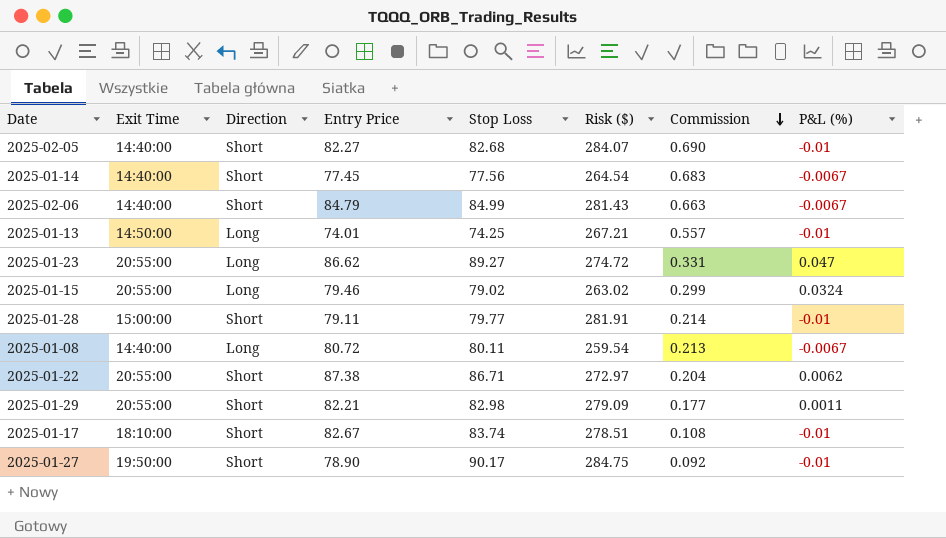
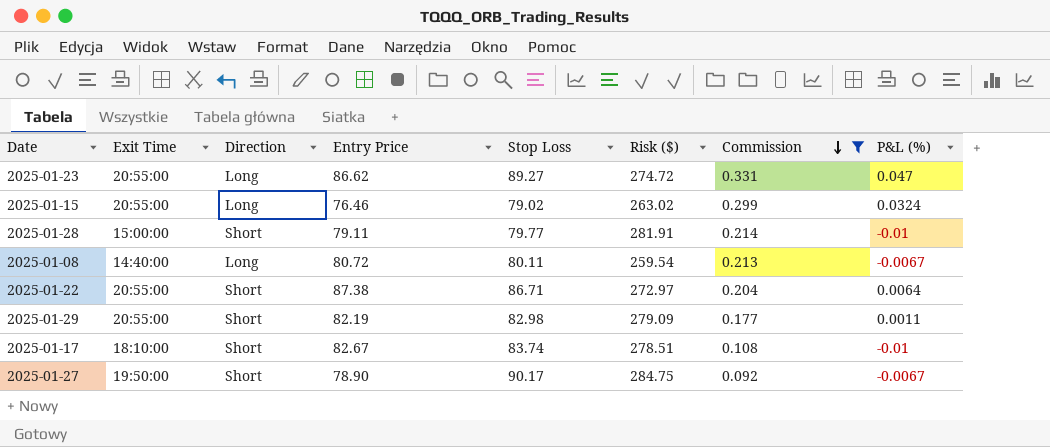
filter: none -> Commission <= 0.331
2025-01-15 | Entry Price: 79.46 -> 76.46
2025-01-22 | P&L (%): 0.0062 -> 0.0064
2025-01-29 | Entry Price: 82.21 -> 82.19
2025-01-27 | P&L (%): -0.01 -> -0.0067

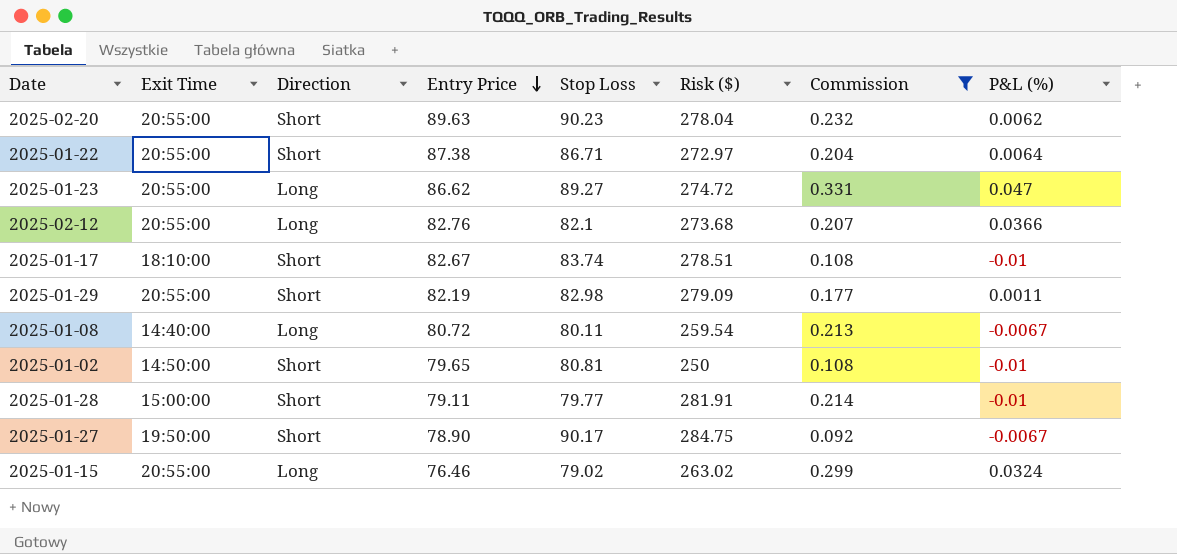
row order: Commission descending -> Entry Price descending
row 2025-02-20: none -> 20:55:00 | Short | 89.63 | 90.23 | 278.04 | 0.232 | 0.0062
row 2025-02-12: none -> 20:55:00 | Long | 82.76 | 82.1 | 273.68 | 0.207 | 0.0366
row 2025-01-02: none -> 14:50:00 | Short | 79.65 | 80.81 | 250 | 0.108 | -0.01

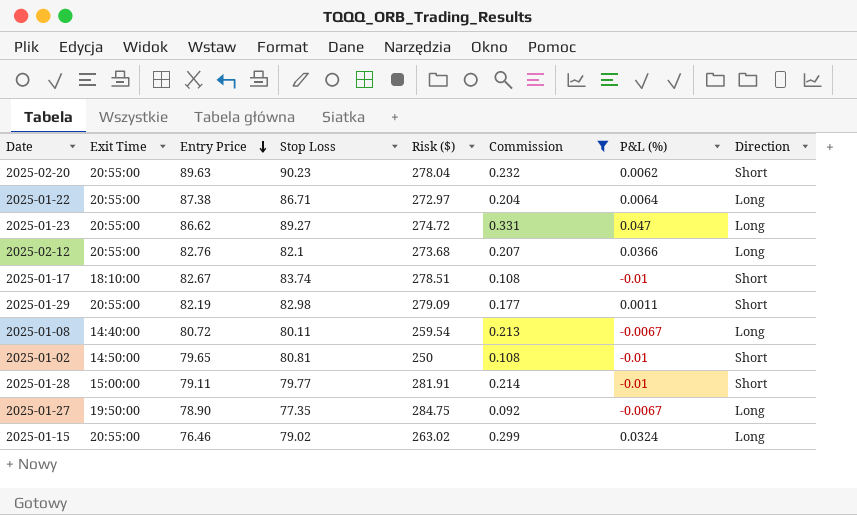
column Direction | position: 3 -> 8
2025-01-22 | Direction: Short -> Long
2025-01-27 | Stop Loss: 90.17 -> 77.35
2025-01-27 | Direction: Short -> Long

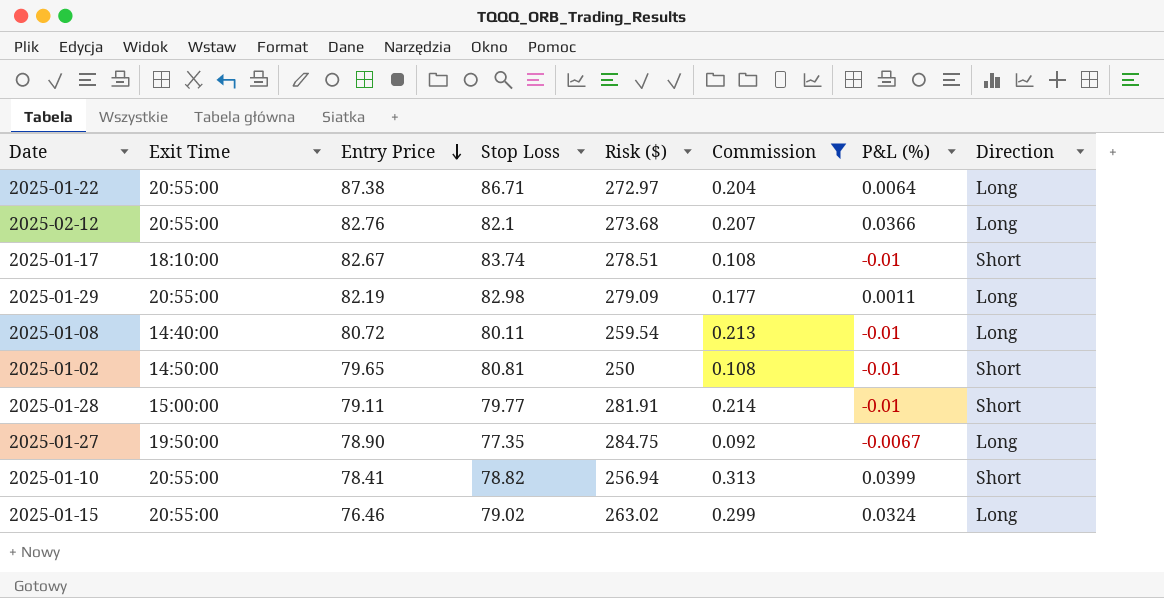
row 2025-02-20: 20:55:00 | 89.63 | 90.23 | 278.04 | 0.232 | 0.0062 | Short -> none
row 2025-01-23: 20:55:00 | 86.62 | 89.27 | 274.72 | 0.331 | 0.047 | Long -> none
2025-01-29 | Direction: Short -> Long
2025-01-08 | P&L (%): -0.0067 -> -0.01
row 2025-01-10: none -> 20:55:00 | 78.41 | 78.82 | 256.94 | 0.313 | 0.0399 | Short

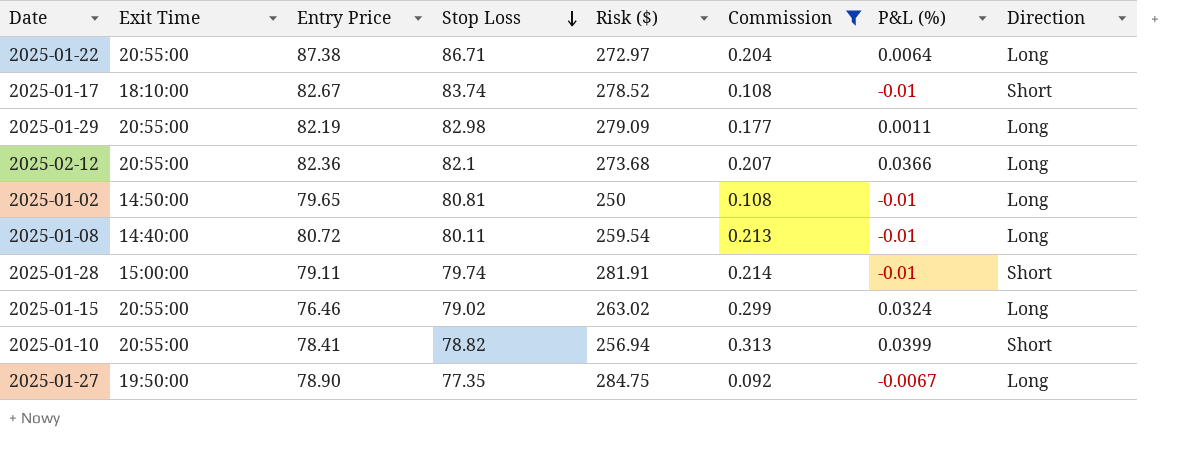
row order: Entry Price descending -> Stop Loss descending
2025-01-17 | Risk ($): 278.51 -> 278.52
2025-02-12 | Entry Price: 82.76 -> 82.36
2025-01-02 | Direction: Short -> Long
2025-01-28 | Stop Loss: 79.77 -> 79.74

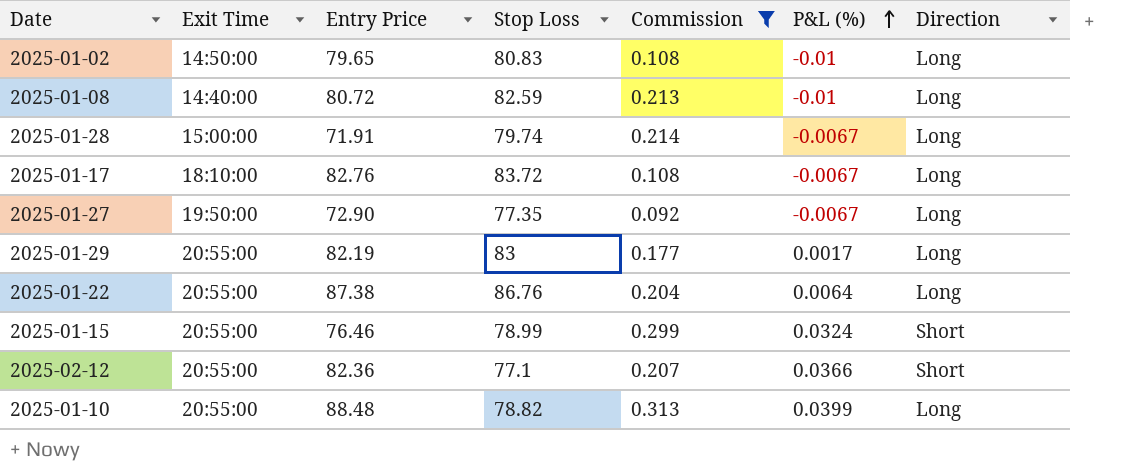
row order: Stop Loss descending -> P&L (%) ascending
column Risk ($) | position: 5 -> none
2025-01-02 | Stop Loss: 80.81 -> 80.83
2025-01-08 | Stop Loss: 80.11 -> 82.59
2025-01-28 | Entry Price: 79.11 -> 71.91
2025-01-28 | P&L (%): -0.01 -> -0.0067
2025-01-28 | Direction: Short -> Long
2025-01-17 | Entry Price: 82.67 -> 82.76
2025-01-17 | Stop Loss: 83.74 -> 83.72
2025-01-17 | P&L (%): -0.01 -> -0.0067
2025-01-17 | Direction: Short -> Long
2025-01-27 | Entry Price: 78.90 -> 72.90
2025-01-29 | Stop Loss: 82.98 -> 83
2025-01-29 | P&L (%): 0.0011 -> 0.0017
2025-01-22 | Stop Loss: 86.71 -> 86.76
2025-01-15 | Stop Loss: 79.02 -> 78.99
2025-01-15 | Direction: Long -> Short
2025-02-12 | Stop Loss: 82.1 -> 77.1
2025-02-12 | Direction: Long -> Short
2025-01-10 | Entry Price: 78.41 -> 88.48
2025-01-10 | Direction: Short -> Long

